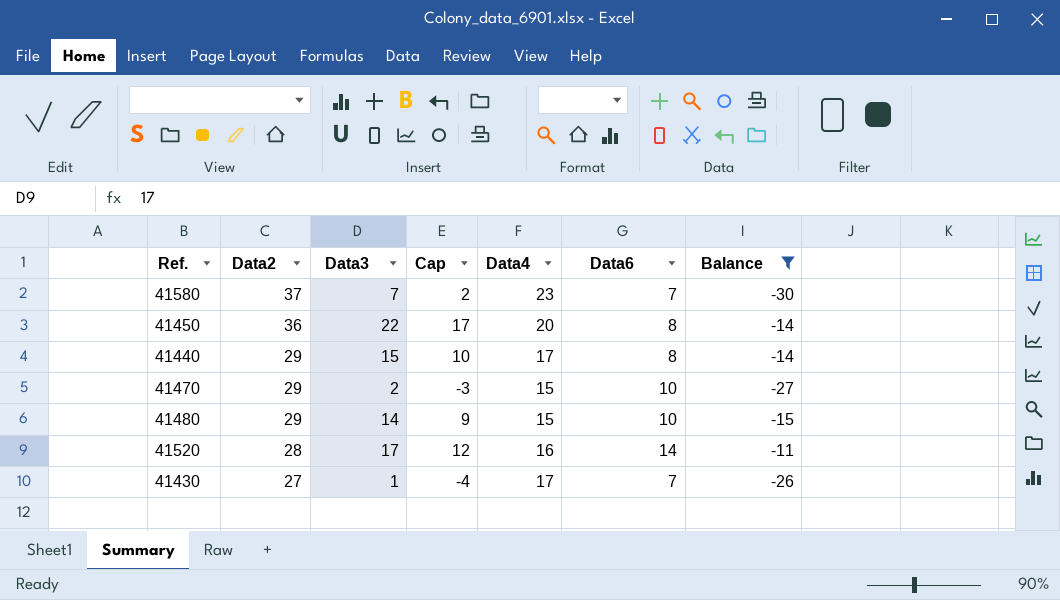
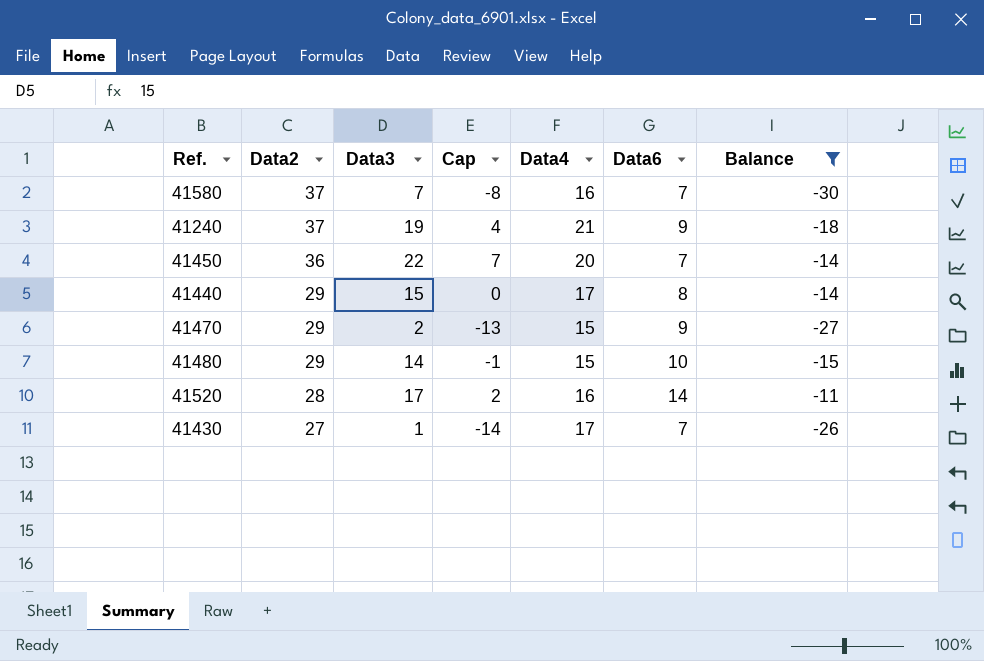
column Cap | formula: [Data3] - 5 -> [Data3] - 15
41580 | Data4: 23 -> 16
row 41240: none -> 37 | 19 | 4 | 21 | 9 | -18
41450 | Data6: 8 -> 7
41470 | Data6: 10 -> 9

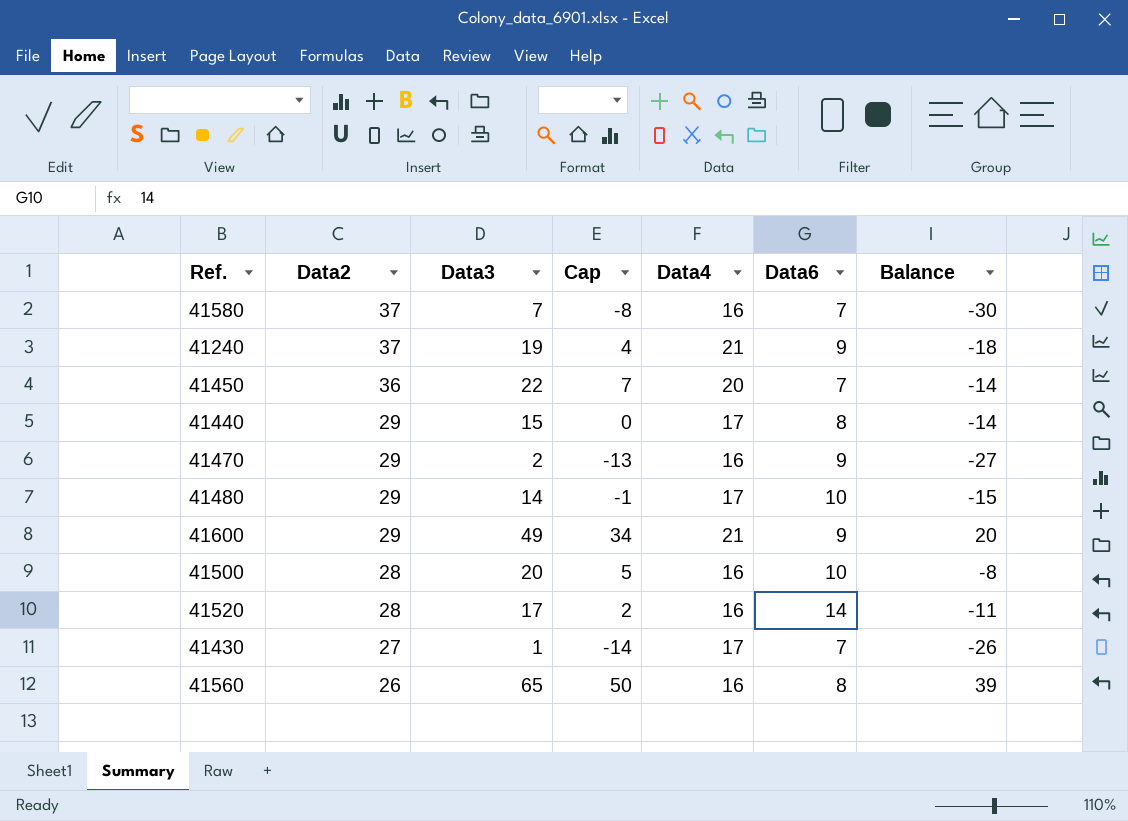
filter: Balance <= -11 -> none
41470 | Data4: 15 -> 16
41480 | Data4: 15 -> 17

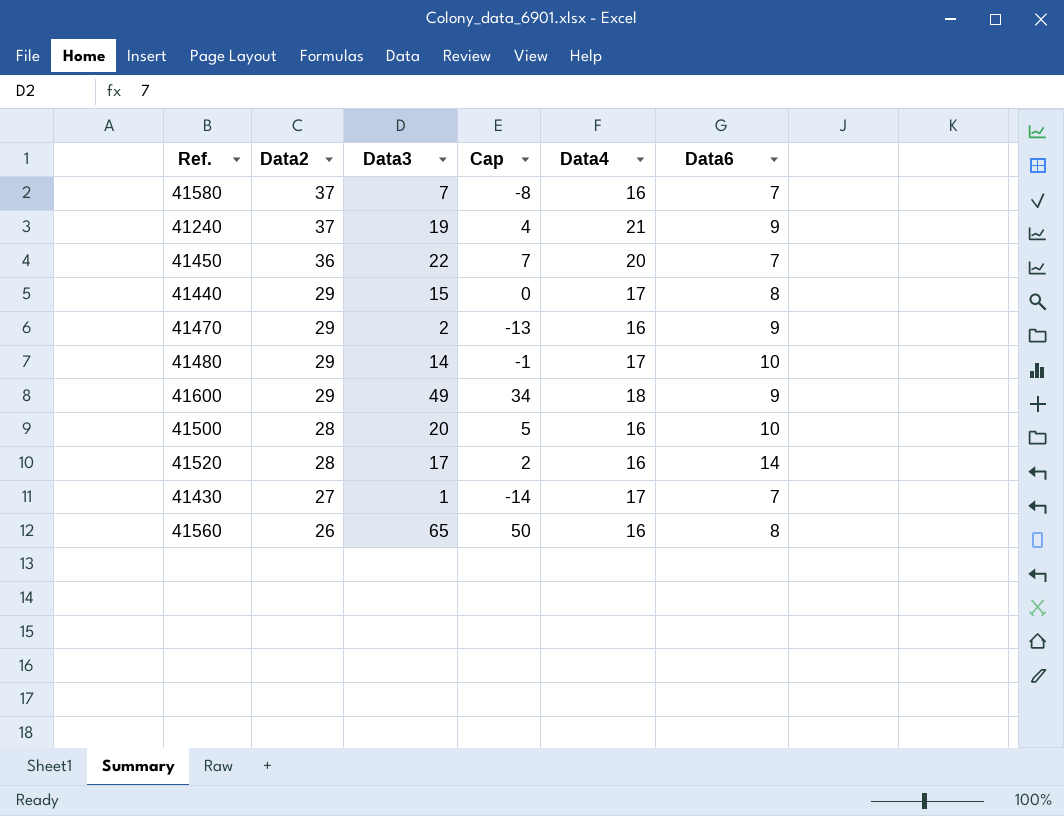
column Balance | formula: [Data3] - [Data2] -> none
41600 | Data4: 21 -> 18

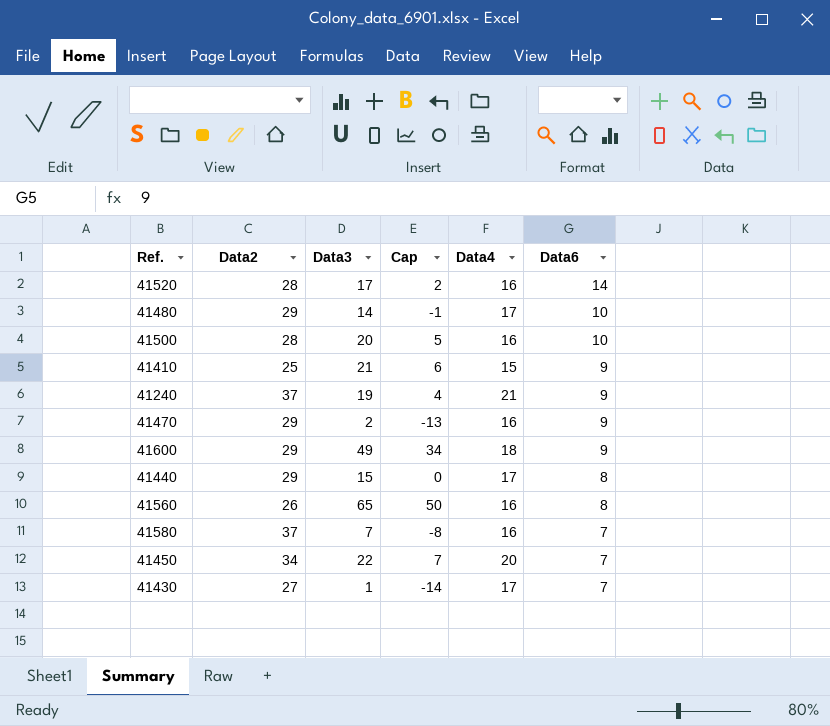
row order: Data2 descending -> Data6 descending
row 41410: none -> 25 | 21 | 6 | 15 | 9
41450 | Data2: 36 -> 34

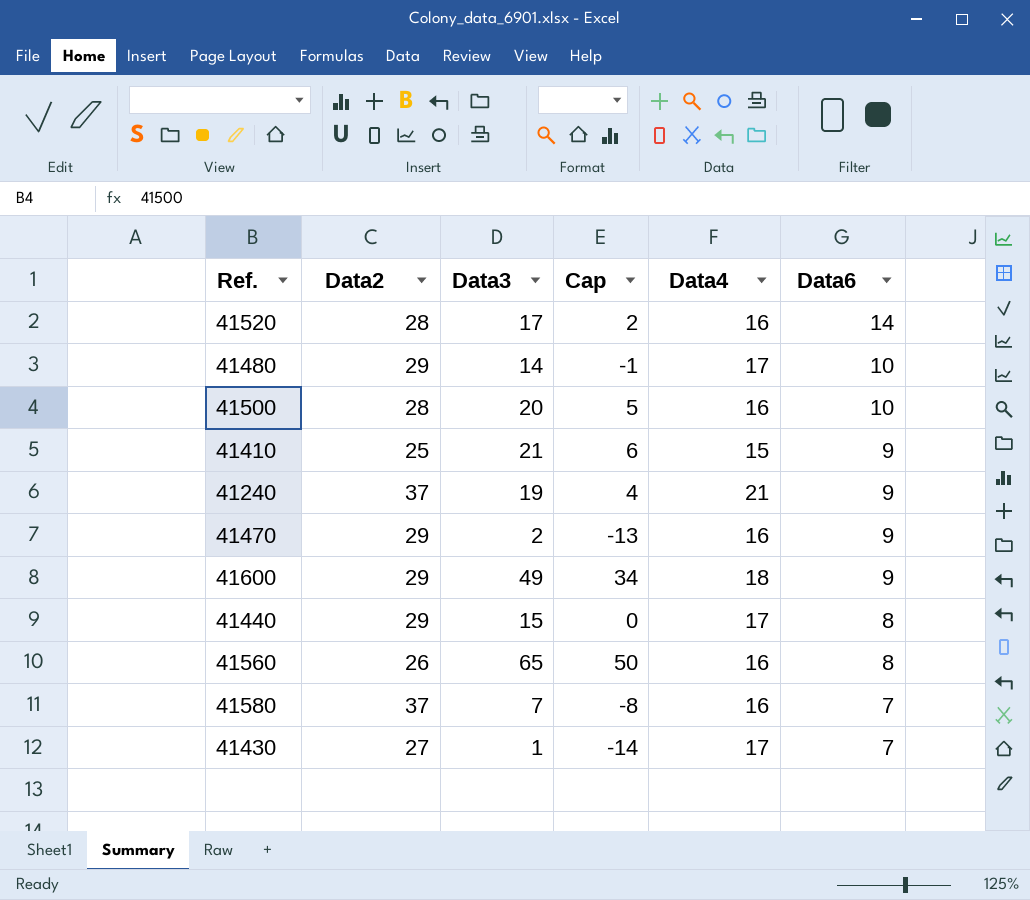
row 41450: 34 | 22 | 7 | 20 | 7 -> none

